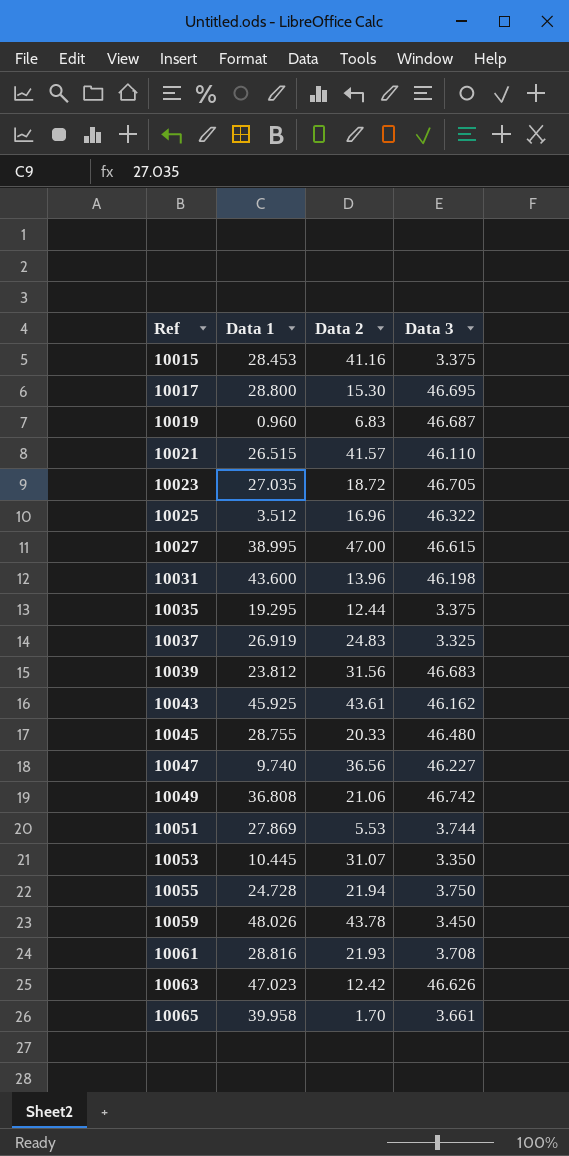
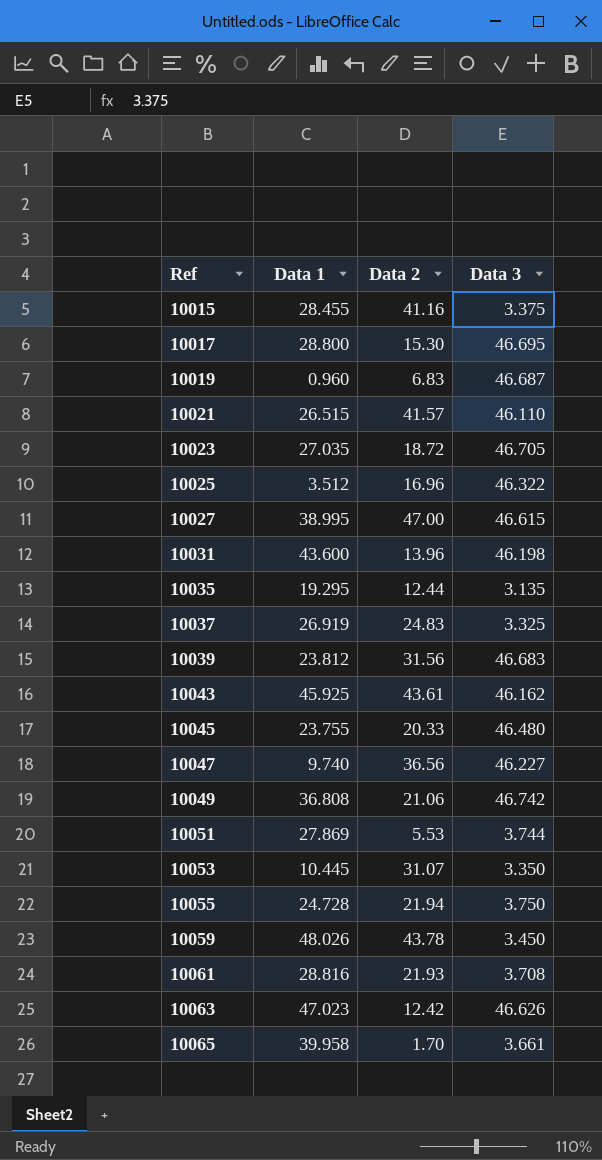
10015 | Data 1: 28.453 -> 28.455
10035 | Data 3: 3.375 -> 3.135
10045 | Data 1: 28.755 -> 23.755

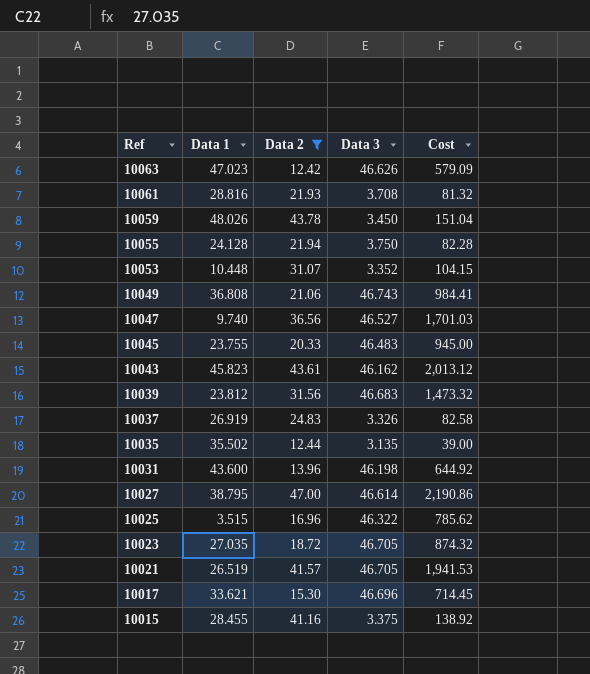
filter: none -> Data 2 >= 12.42
row order: Ref ascending -> Ref descending
column Cost | formula: none -> [Data 2] * [Data 3]
10055 | Data 1: 24.728 -> 24.128
10053 | Data 1: 10.445 -> 10.448
10053 | Data 3: 3.350 -> 3.352
10049 | Data 3: 46.742 -> 46.743
10047 | Data 3: 46.227 -> 46.527
10045 | Data 3: 46.480 -> 46.483
10043 | Data 1: 45.925 -> 45.823
10037 | Data 3: 3.325 -> 3.326
10035 | Data 1: 19.295 -> 35.502
10027 | Data 1: 38.995 -> 38.795
10027 | Data 3: 46.615 -> 46.614
10025 | Data 1: 3.512 -> 3.515
10021 | Data 1: 26.515 -> 26.519
10021 | Data 3: 46.110 -> 46.705
10017 | Data 1: 28.800 -> 33.621
10017 | Data 3: 46.695 -> 46.696

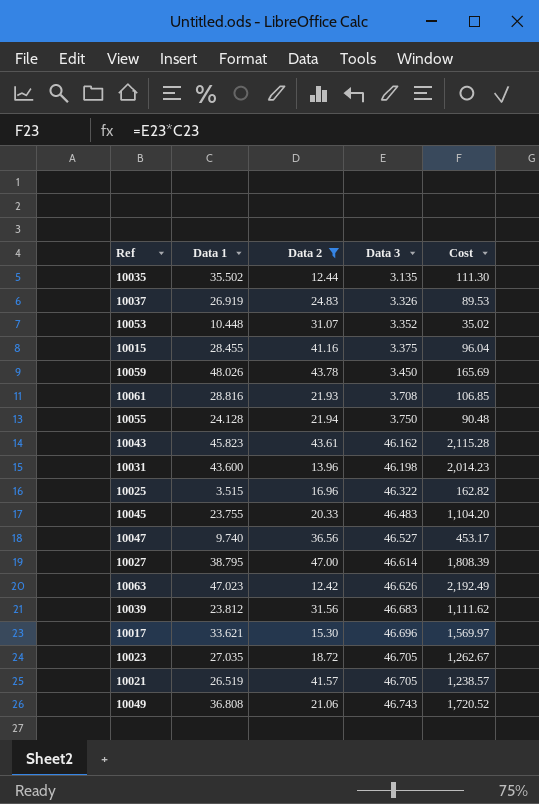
row order: Ref descending -> Data 3 ascending
column Cost | formula: [Data 2] * [Data 3] -> [Data 1] * [Data 3]

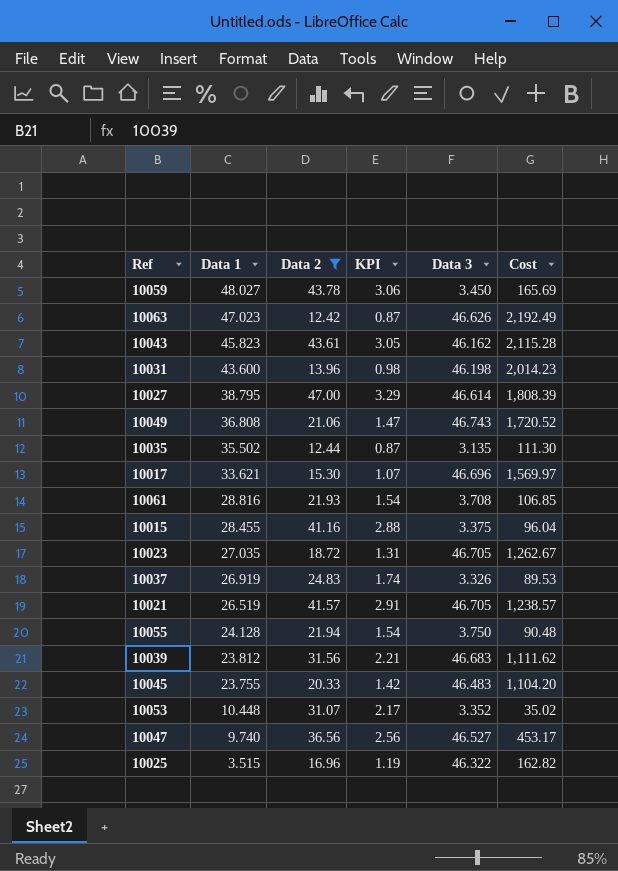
row order: Data 3 ascending -> Data 1 descending
column KPI | formula: none -> [Data 2] * 0.07
10059 | Data 1: 48.026 -> 48.027

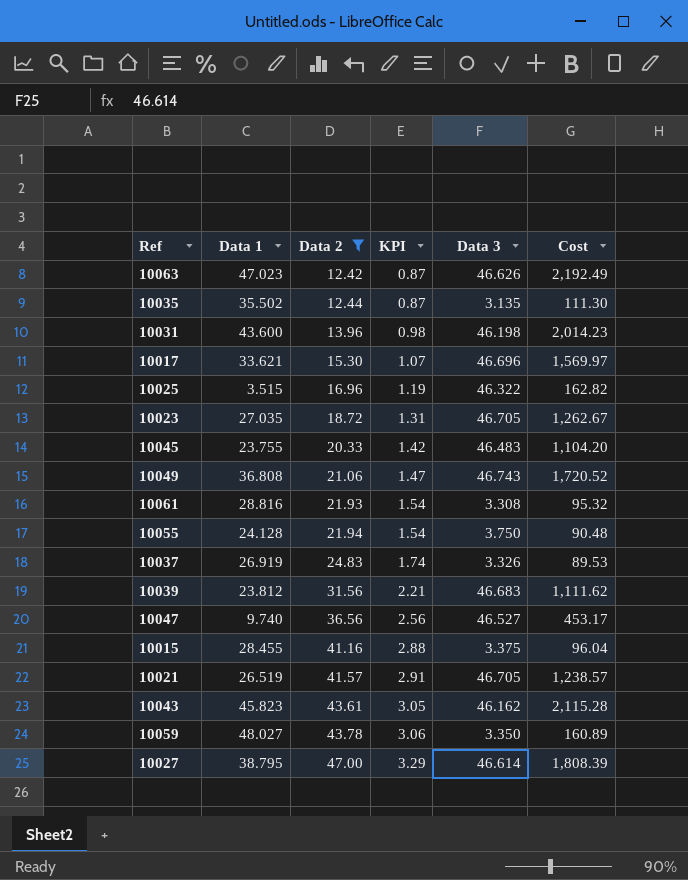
row order: Data 1 descending -> Data 2 ascending
row 10053: 10.448 | 31.07 | 2.17 | 3.352 | 35.02 -> none
10061 | Data 3: 3.708 -> 3.308
10061 | Cost: 106.85 -> 95.32
10059 | Data 3: 3.450 -> 3.350
10059 | Cost: 165.69 -> 160.89

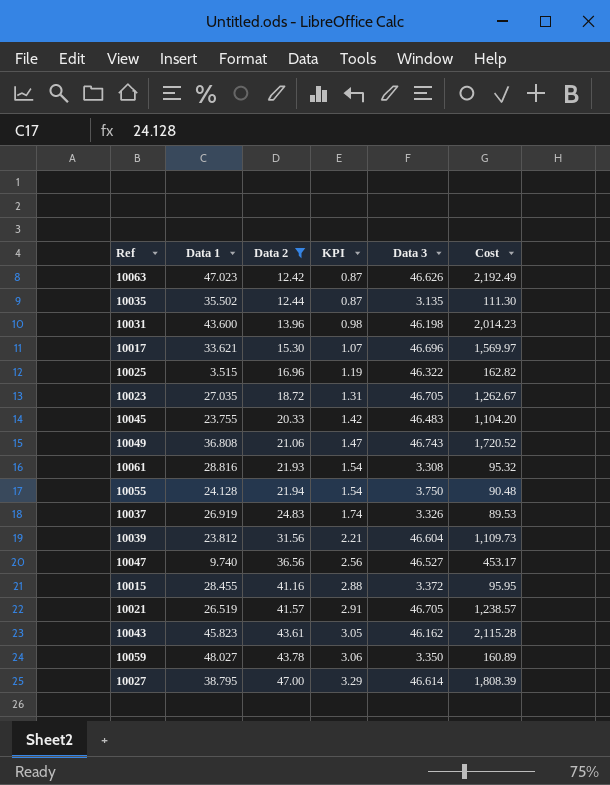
10039 | Data 3: 46.683 -> 46.604
10039 | Cost: 1,111.62 -> 1,109.73
10015 | Data 3: 3.375 -> 3.372
10015 | Cost: 96.04 -> 95.95

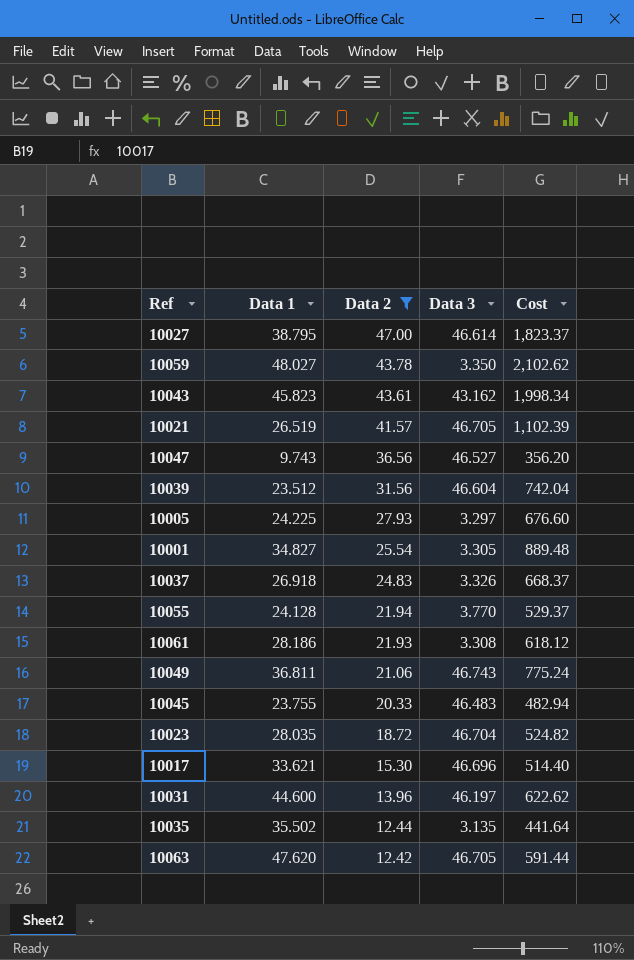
row order: Data 2 ascending -> Data 2 descending
column KPI | formula: [Data 2] * 0.07 -> none
column Cost | formula: [Data 1] * [Data 3] -> [Data 1] * [Data 2]
row 10025: 3.515 | 16.96 | 1.19 | 46.322 | 162.82 -> none
row 10015: 28.455 | 41.16 | 2.88 | 3.372 | 95.95 -> none
10043 | Data 3: 46.162 -> 43.162
10047 | Data 1: 9.740 -> 9.743
10039 | Data 1: 23.812 -> 23.512
row 10005: none -> 24.225 | 27.93 | 3.297 | 676.60
row 10001: none -> 34.827 | 25.54 | 3.305 | 889.48
10037 | Data 1: 26.919 -> 26.918
10055 | Data 3: 3.750 -> 3.770
10061 | Data 1: 28.816 -> 28.186
10049 | Data 1: 36.808 -> 36.811
10023 | Data 1: 27.035 -> 28.035
10023 | Data 3: 46.705 -> 46.704
10031 | Data 1: 43.600 -> 44.600
10031 | Data 3: 46.198 -> 46.197
10063 | Data 1: 47.023 -> 47.620
10063 | Data 3: 46.626 -> 46.705

